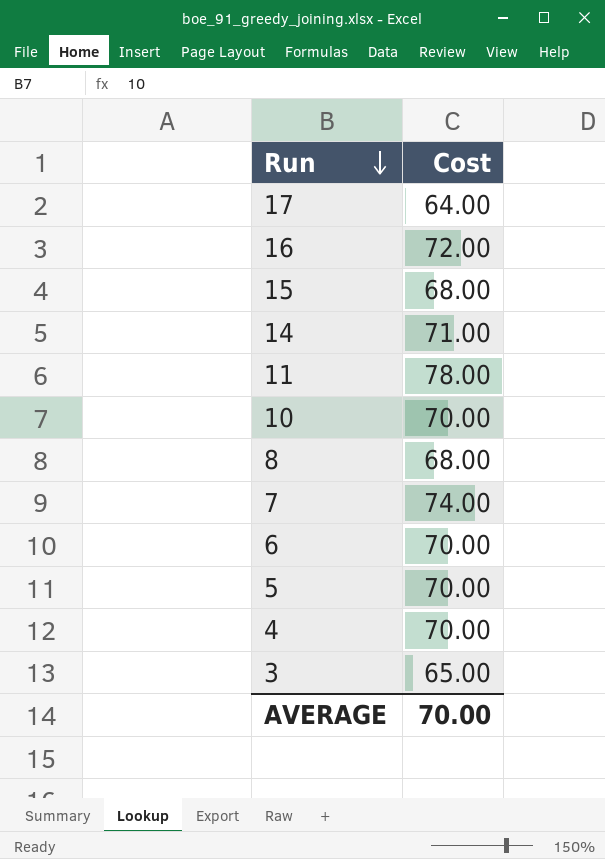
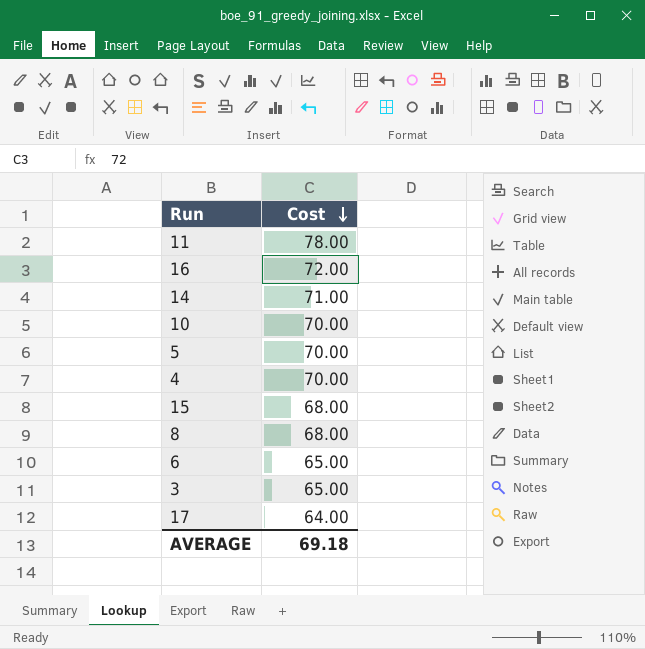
row order: Run descending -> Cost descending
row 7: 74.00 -> none
6 | Cost: 70.00 -> 65.00
AVERAGE | Cost: 70.00 -> 69.18

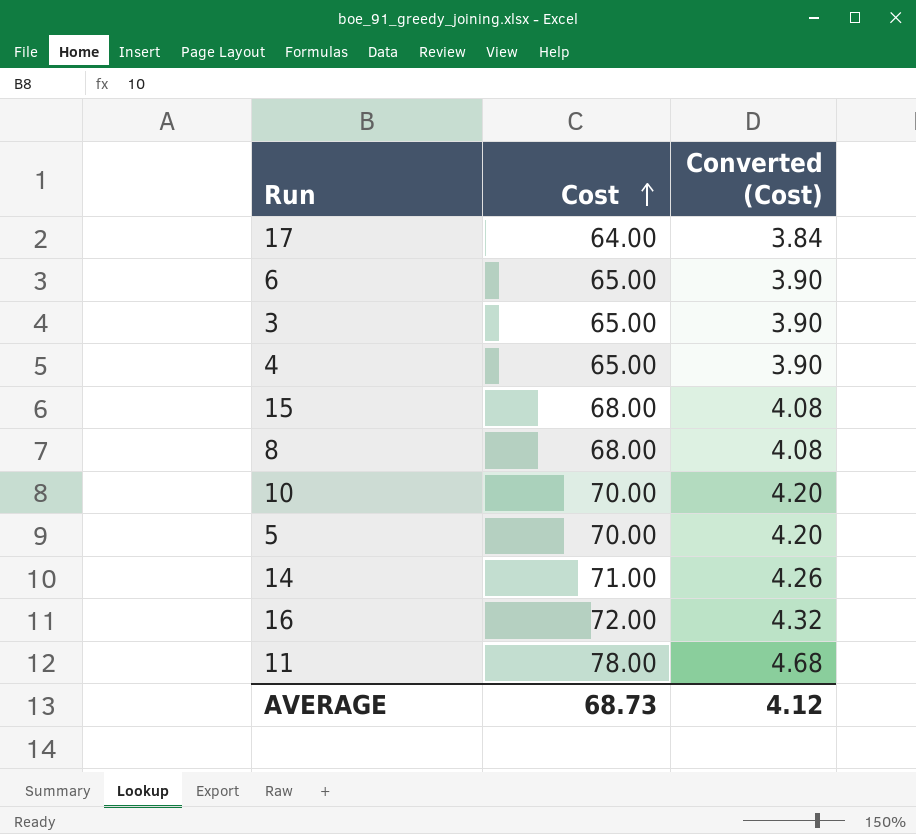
row order: Cost descending -> Cost ascending
column Converted (Cost) | formula: none -> [Cost] * 0.06
4 | Cost: 70.00 -> 65.00
AVERAGE | Cost: 69.18 -> 68.73

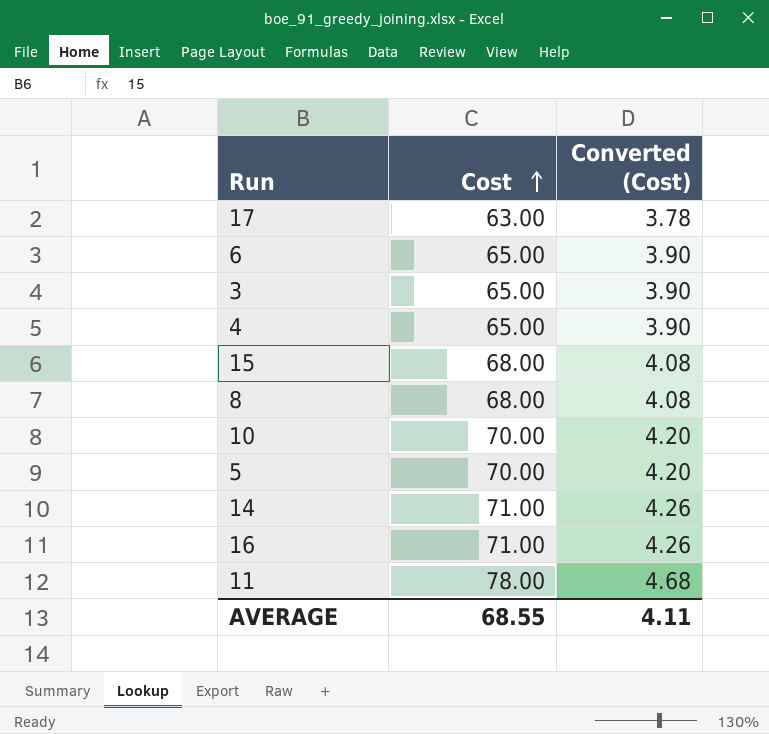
17 | Cost: 64.00 -> 63.00
17 | Converted (Cost): 3.84 -> 3.78
16 | Cost: 72.00 -> 71.00
16 | Converted (Cost): 4.32 -> 4.26
AVERAGE | Cost: 68.73 -> 68.55
AVERAGE | Converted (Cost): 4.12 -> 4.11

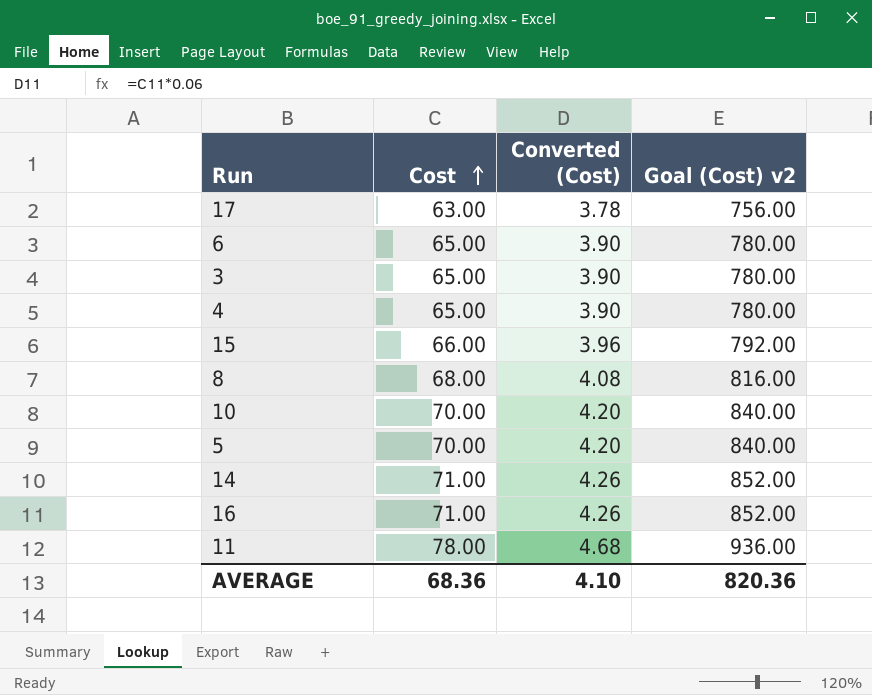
column Goal (Cost) v2 | formula: none -> [Cost] * 12
15 | Cost: 68.00 -> 66.00
15 | Converted (Cost): 4.08 -> 3.96
AVERAGE | Cost: 68.55 -> 68.36
AVERAGE | Converted (Cost): 4.11 -> 4.10

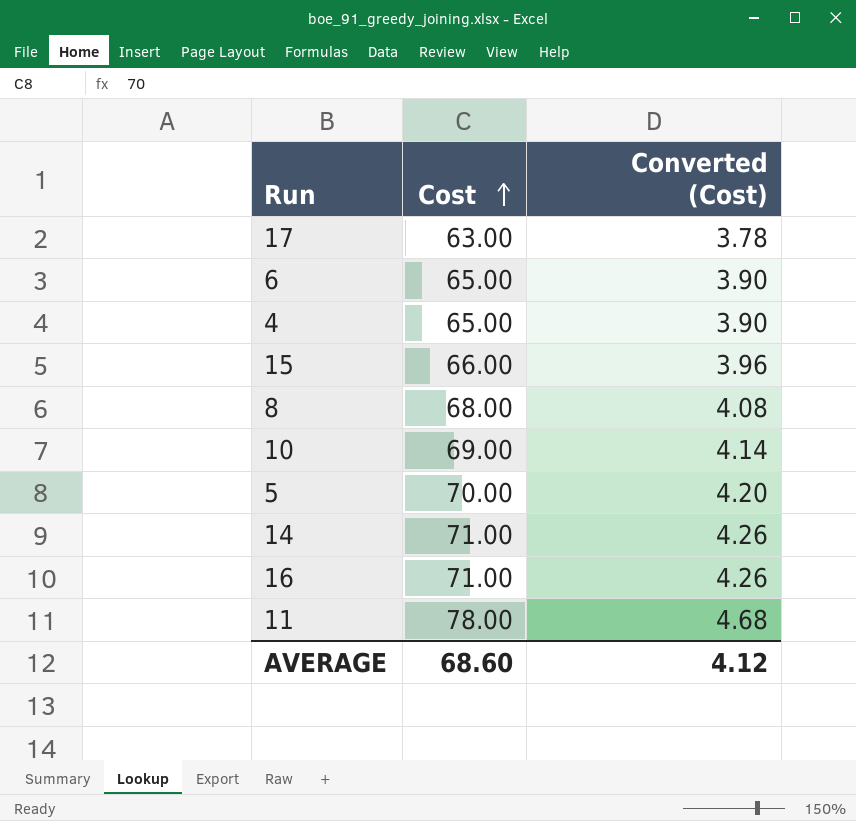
column Goal (Cost) v2 | formula: [Cost] * 12 -> none
row 3: 65.00 | 3.90 | 780.00 -> none
10 | Cost: 70.00 -> 69.00
10 | Converted (Cost): 4.20 -> 4.14
AVERAGE | Cost: 68.36 -> 68.60
AVERAGE | Converted (Cost): 4.10 -> 4.12

